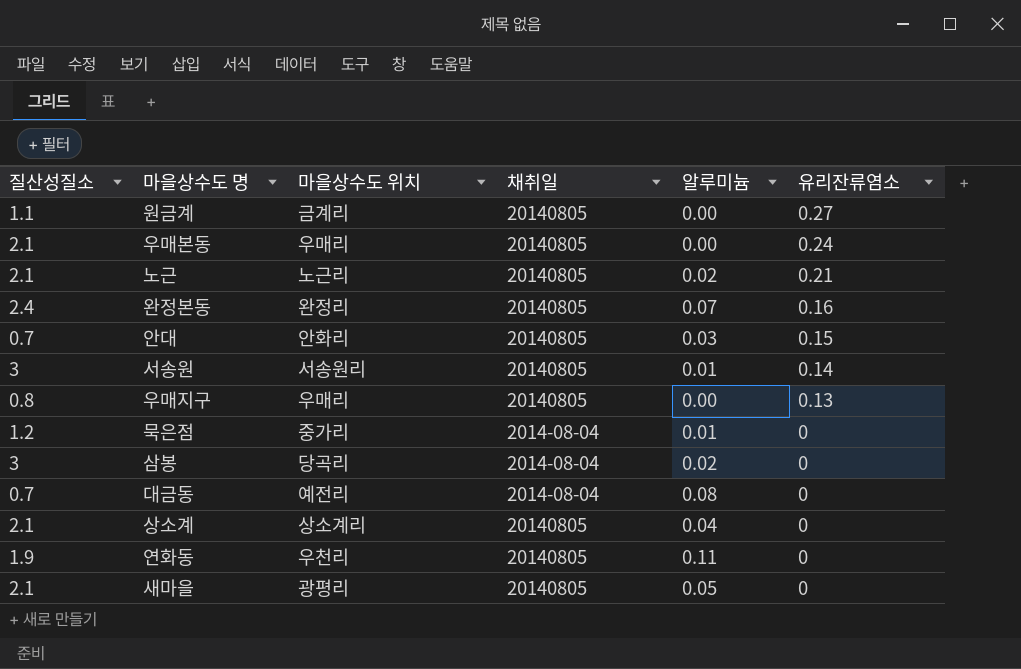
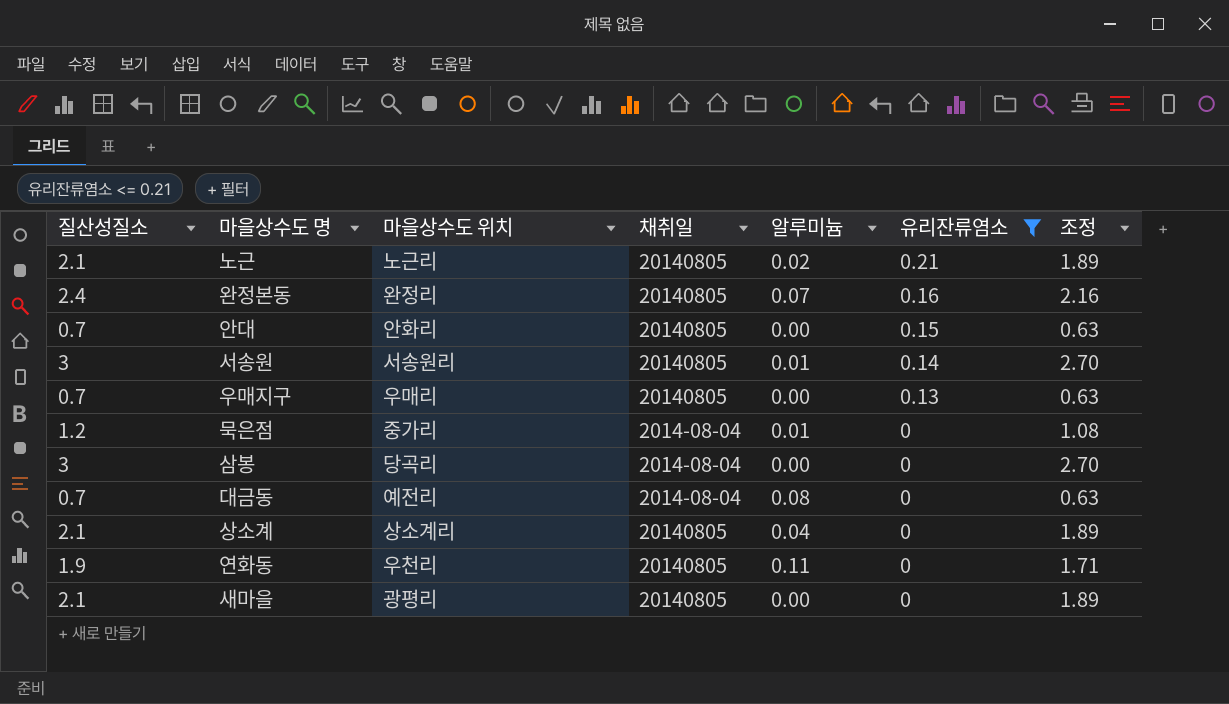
filter: none -> 유리잔류염소 <= 0.21
column 조정 | formula: none -> [질산성질소] * 0.9
안대 | 알루미늄: 0.03 -> 0.00
우매지구 | 질산성질소: 0.8 -> 0.7
삼봉 | 알루미늄: 0.02 -> 0.00
새마을 | 알루미늄: 0.05 -> 0.00

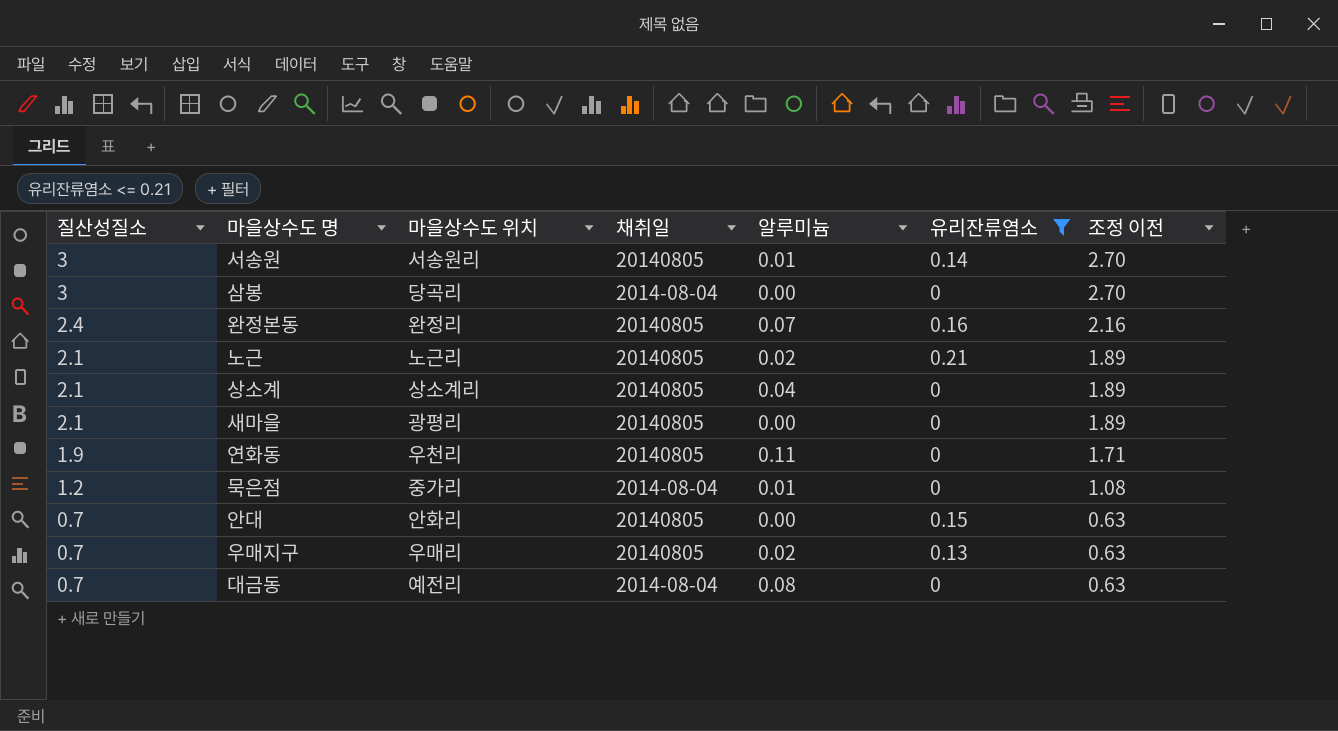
row order: 유리잔류염소 descending -> 질산성질소 descending
column name: 조정 -> 조정 이전
우매지구 | 알루미늄: 0.00 -> 0.02

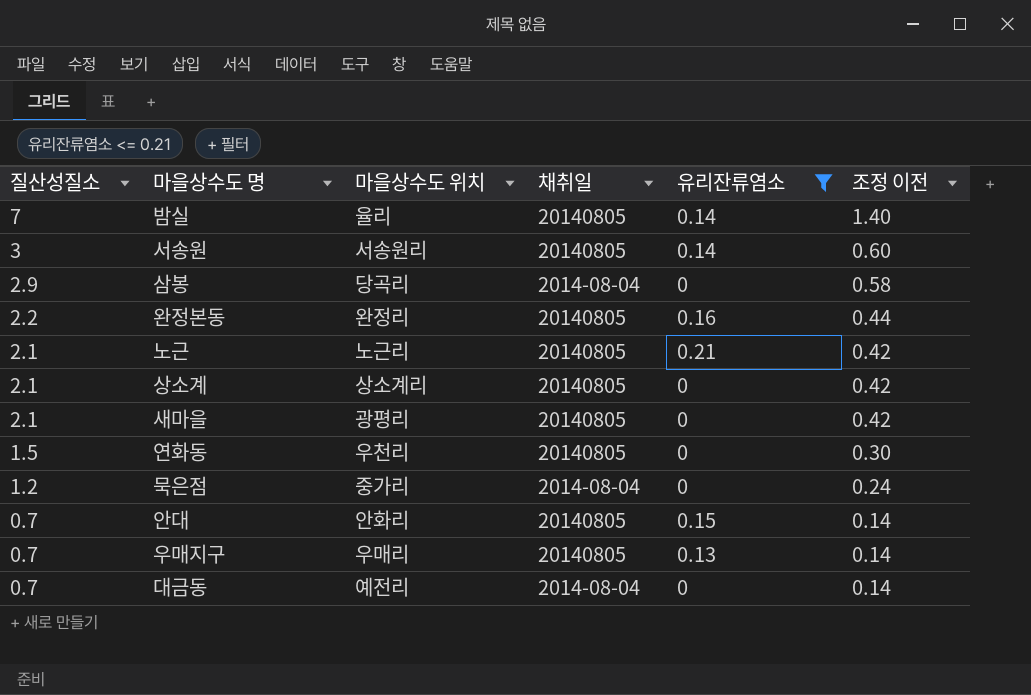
column 알루미늄 | position: 5 -> none
column 조정 이전 | formula: [질산성질소] * 0.9 -> [질산성질소] * 0.2
row 밤실: none -> 7 | 율리 | 20140805 | 0.14 | 1.40
삼봉 | 질산성질소: 3 -> 2.9
완정본동 | 질산성질소: 2.4 -> 2.2
연화동 | 질산성질소: 1.9 -> 1.5

